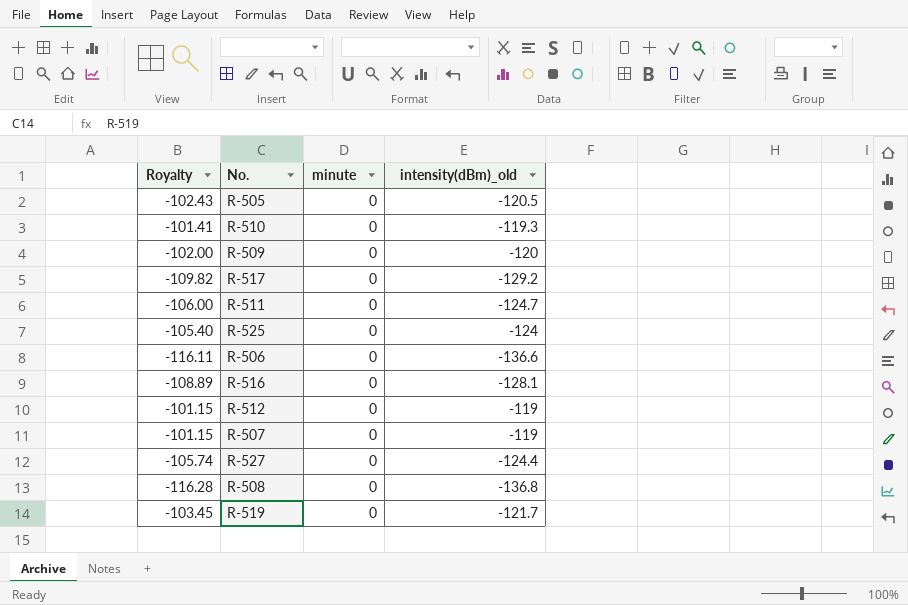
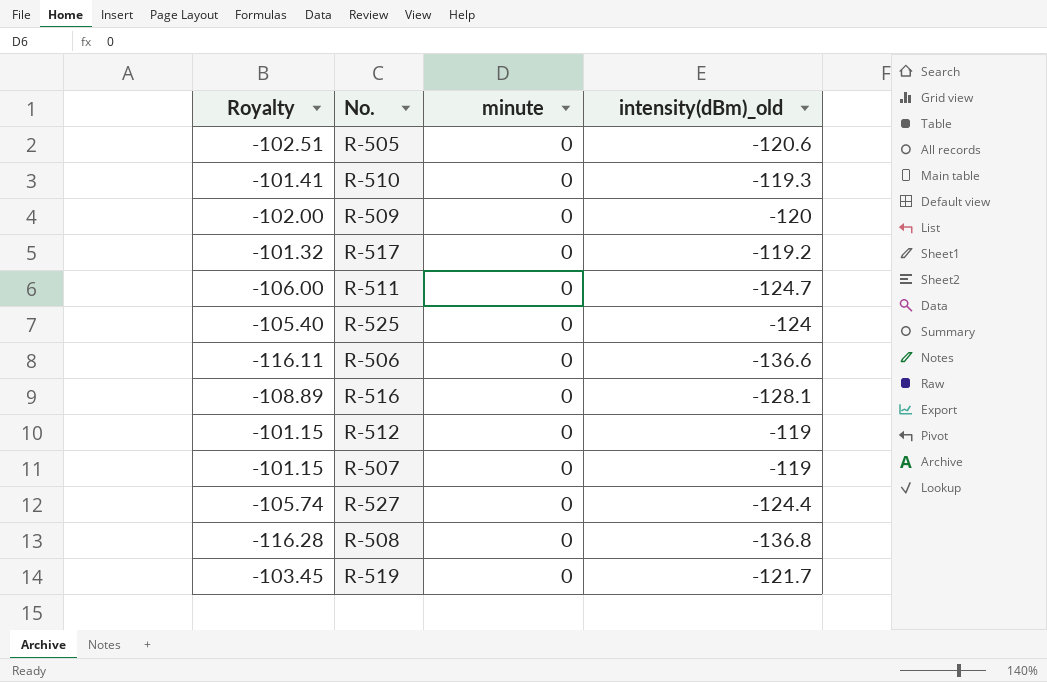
R-505 | Royalty: -102.43 -> -102.51
R-505 | intensity(dBm)_old: -120.5 -> -120.6
R-517 | Royalty: -109.82 -> -101.32
R-517 | intensity(dBm)_old: -129.2 -> -119.2

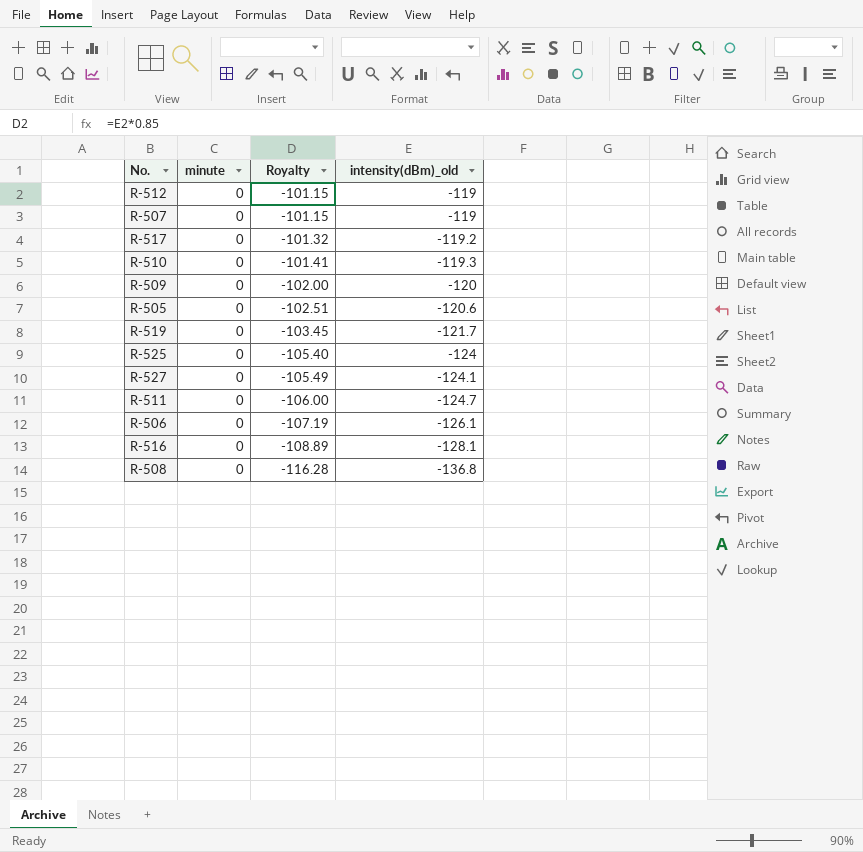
row order: none -> Royalty descending
column Royalty | position: 1 -> 3
R-527 | Royalty: -105.74 -> -105.49
R-527 | intensity(dBm)_old: -124.4 -> -124.1
R-506 | Royalty: -116.11 -> -107.19
R-506 | intensity(dBm)_old: -136.6 -> -126.1

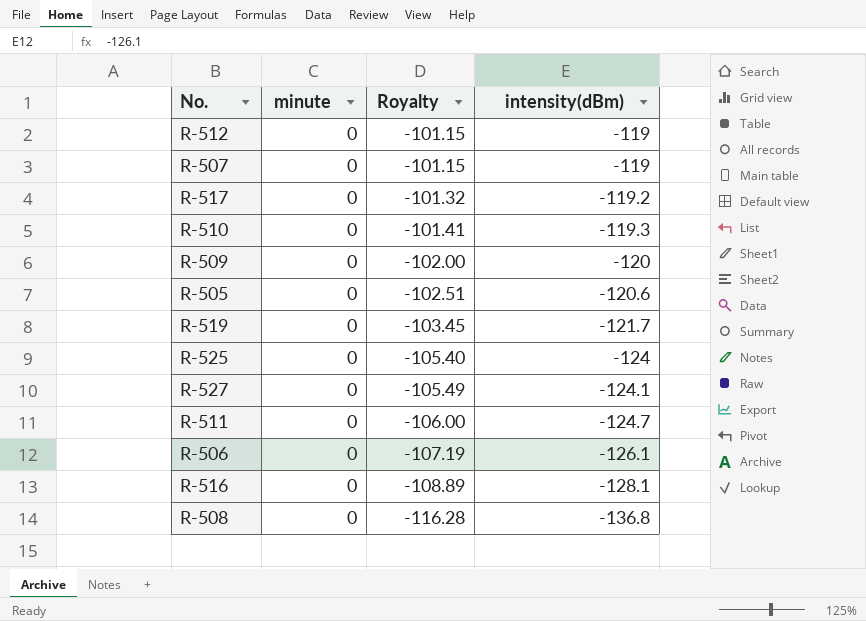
column name: intensity(dBm)_old -> intensity(dBm)

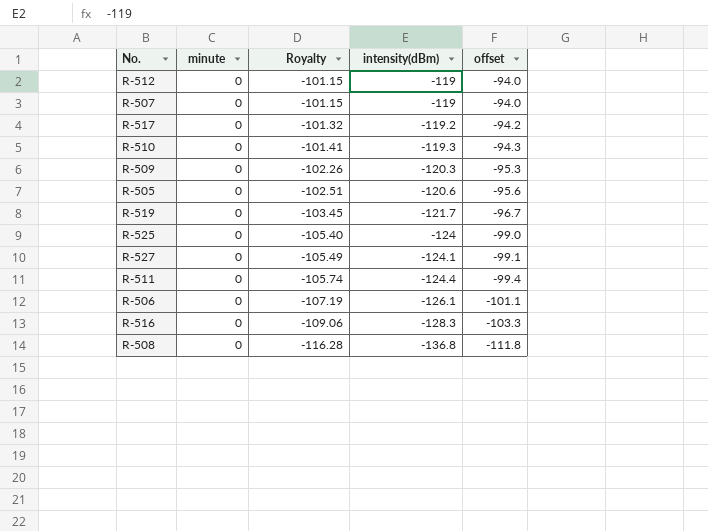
column offset | formula: none -> [intensity(dBm)] + 25
R-509 | Royalty: -102.00 -> -102.26
R-509 | intensity(dBm): -120 -> -120.3
R-511 | Royalty: -106.00 -> -105.74
R-511 | intensity(dBm): -124.7 -> -124.4
R-516 | Royalty: -108.89 -> -109.06
R-516 | intensity(dBm): -128.1 -> -128.3

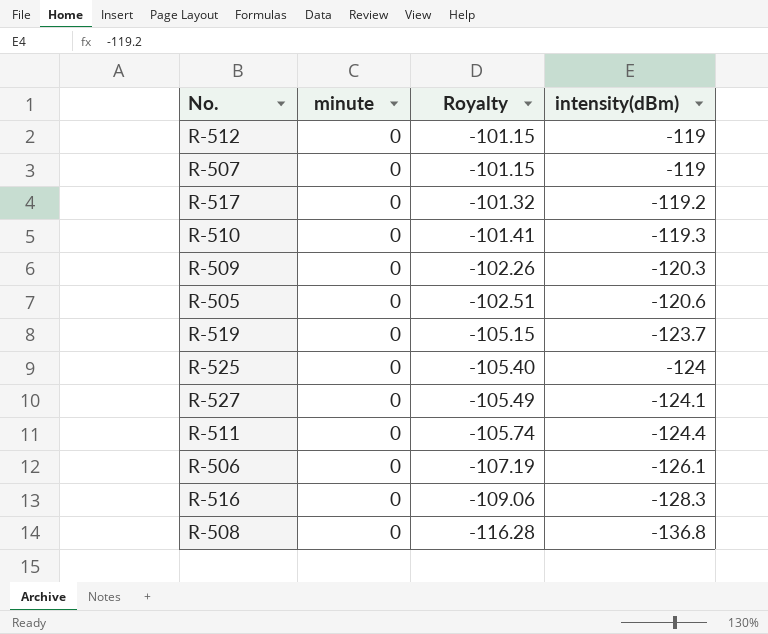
column offset | formula: [intensity(dBm)] + 25 -> none
R-519 | Royalty: -103.45 -> -105.15
R-519 | intensity(dBm): -121.7 -> -123.7

